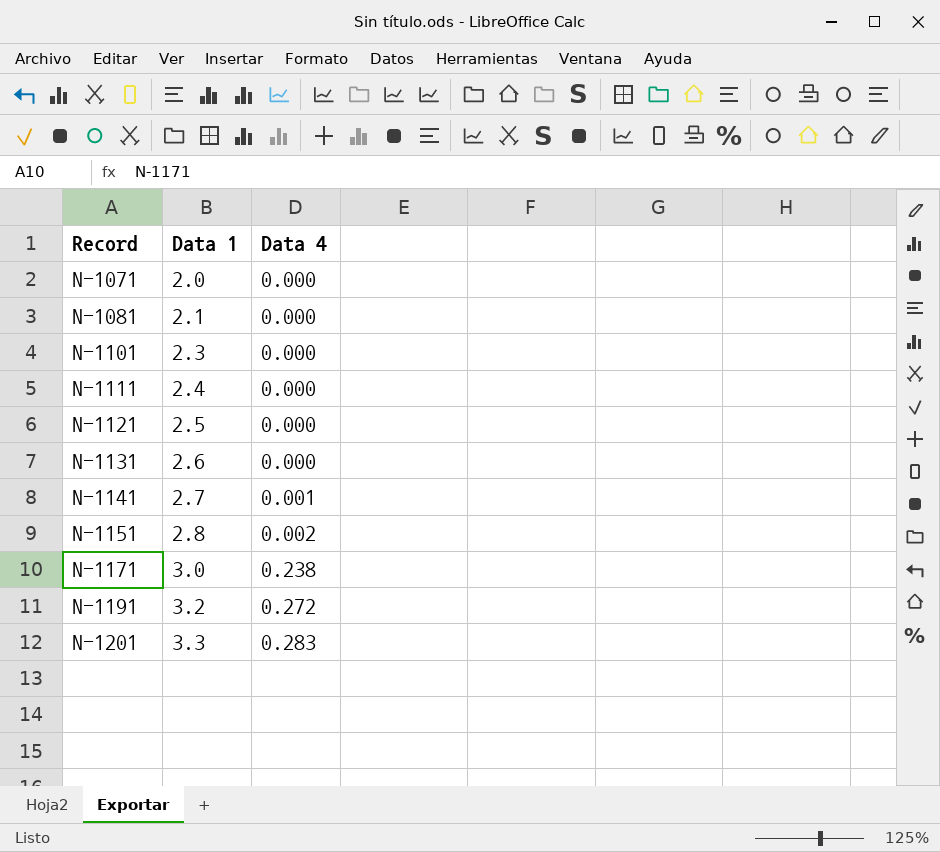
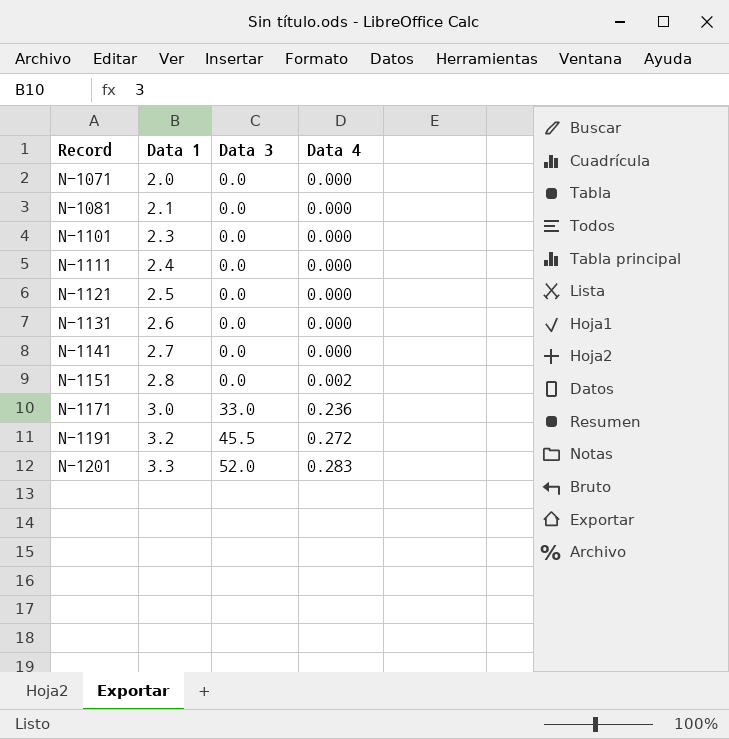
column Data 3 | position: none -> 3
N-1141 | Data 4: 0.001 -> 0.000
N-1171 | Data 4: 0.238 -> 0.236

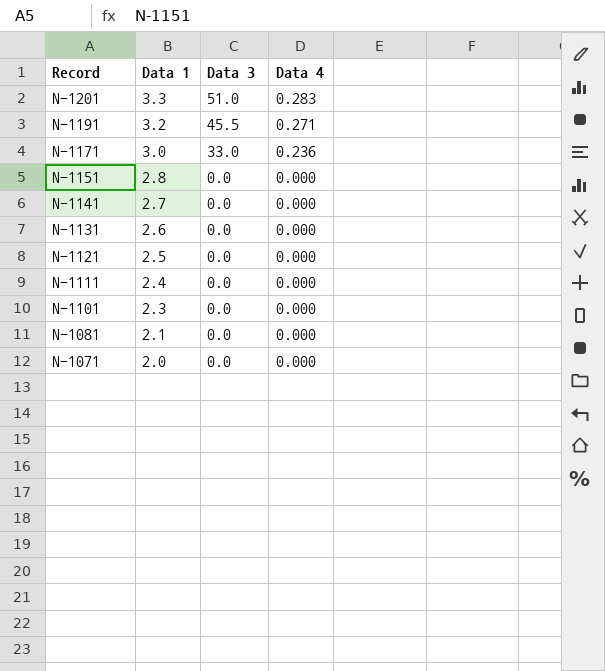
row order: Record ascending -> Record descending
N-1201 | Data 3: 52.0 -> 51.0
N-1191 | Data 4: 0.272 -> 0.271
N-1151 | Data 4: 0.002 -> 0.000

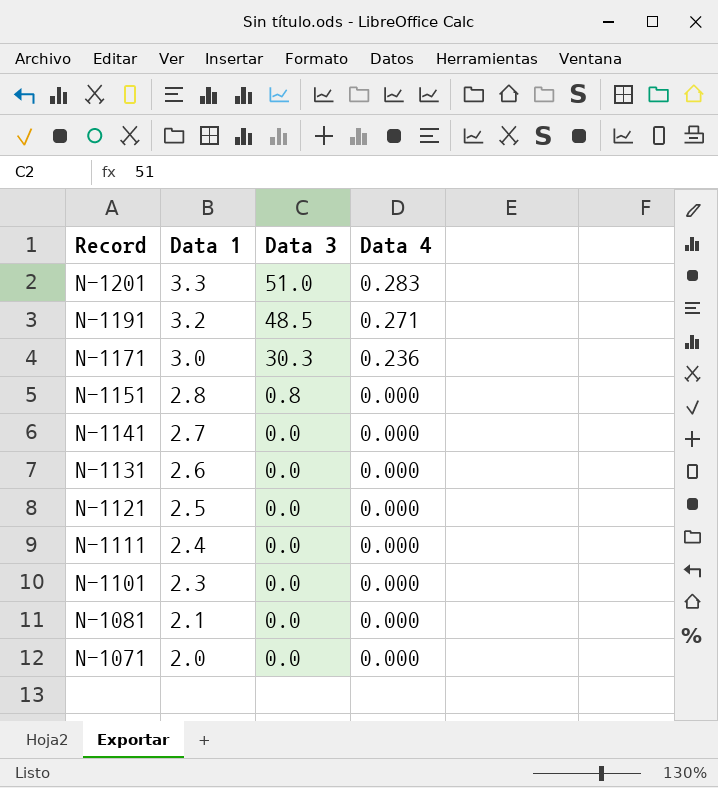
N-1191 | Data 3: 45.5 -> 48.5
N-1171 | Data 3: 33.0 -> 30.3
N-1151 | Data 3: 0.0 -> 0.8

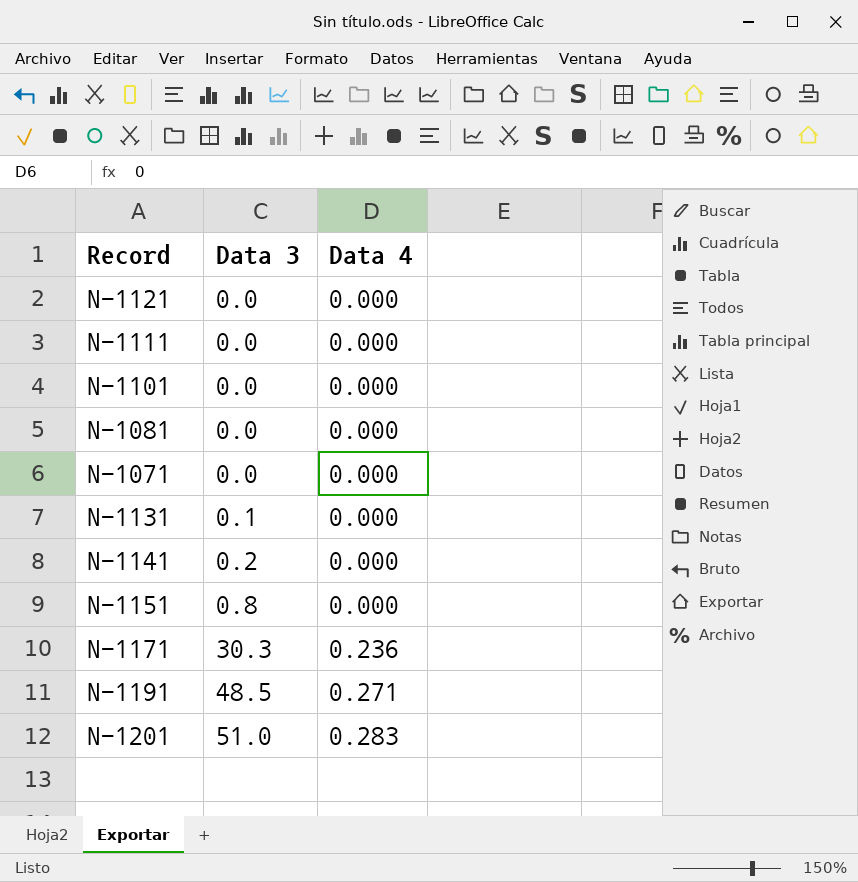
row order: Record descending -> Data 3 ascending
column Data 1 | position: 2 -> none
N-1131 | Data 3: 0.0 -> 0.1
N-1141 | Data 3: 0.0 -> 0.2

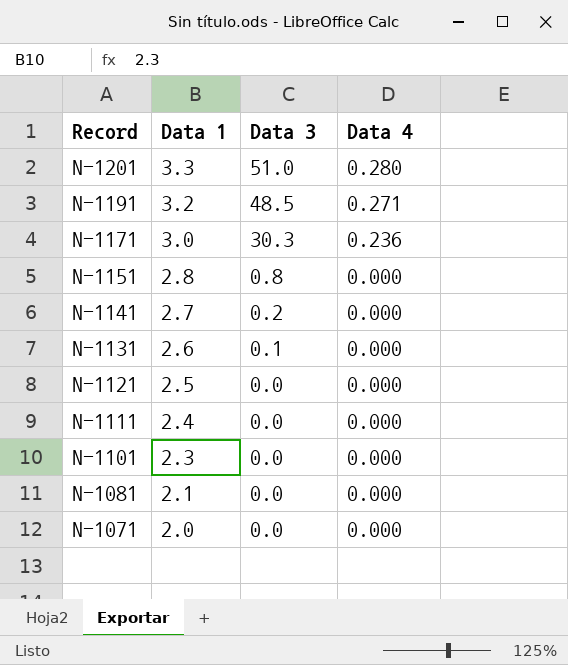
row order: Data 3 ascending -> Record descending
column Data 1 | position: none -> 2
N-1201 | Data 4: 0.283 -> 0.280

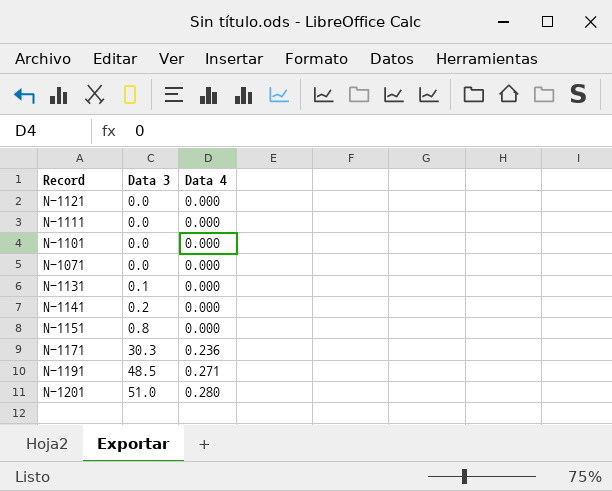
row order: Record descending -> Data 3 ascending
column Data 1 | position: 2 -> none
row N-1081: 2.1 | 0.0 | 0.000 -> none

